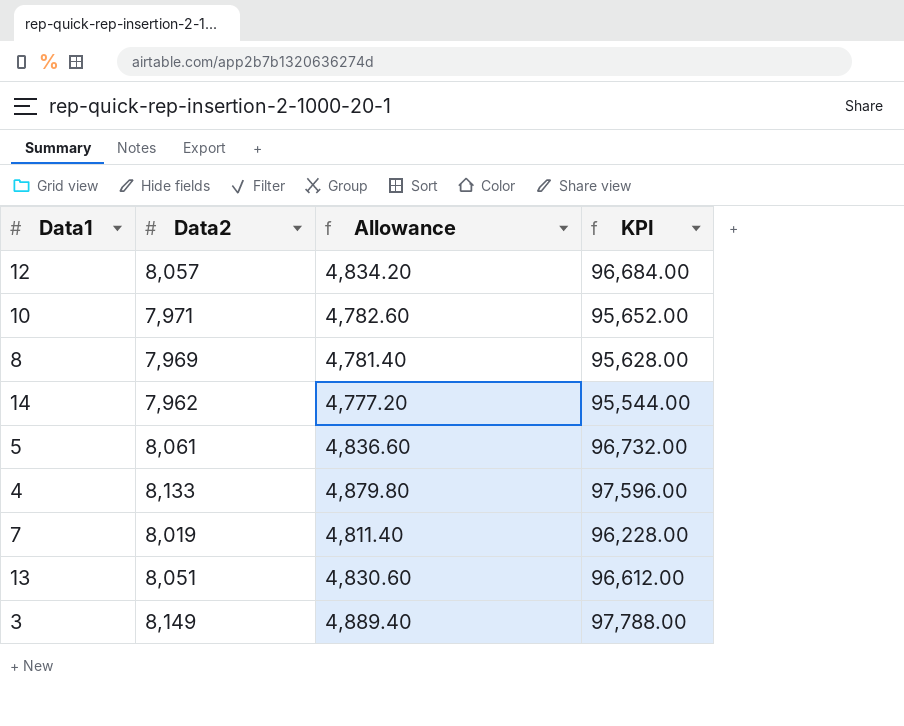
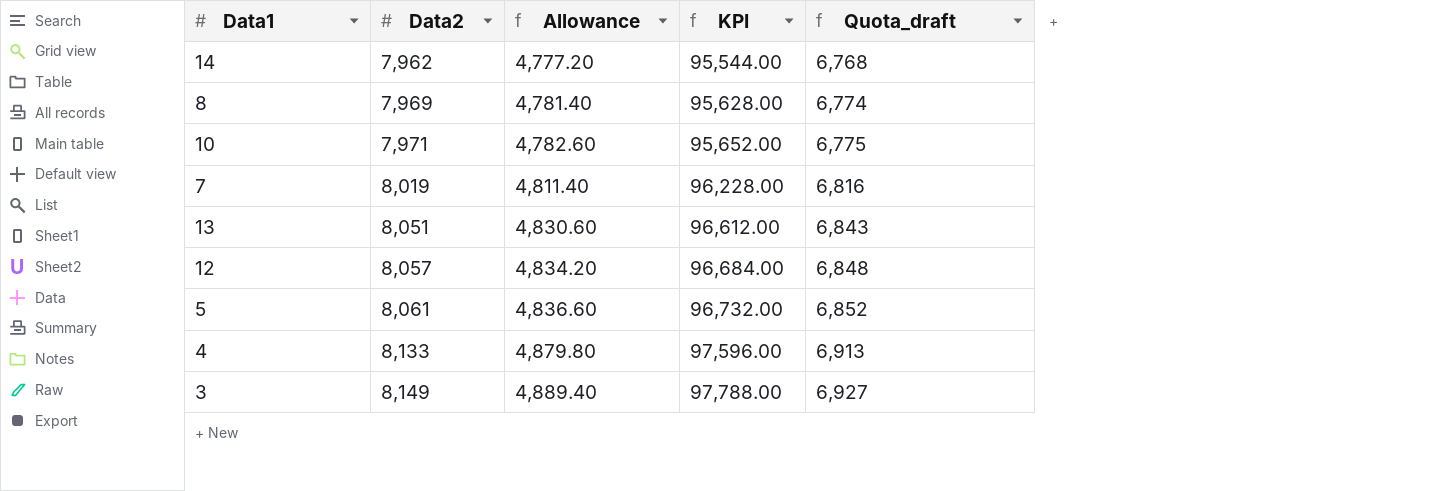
row order: none -> Data2 ascending
column Quota_draft | formula: none -> [Data2] * 0.85

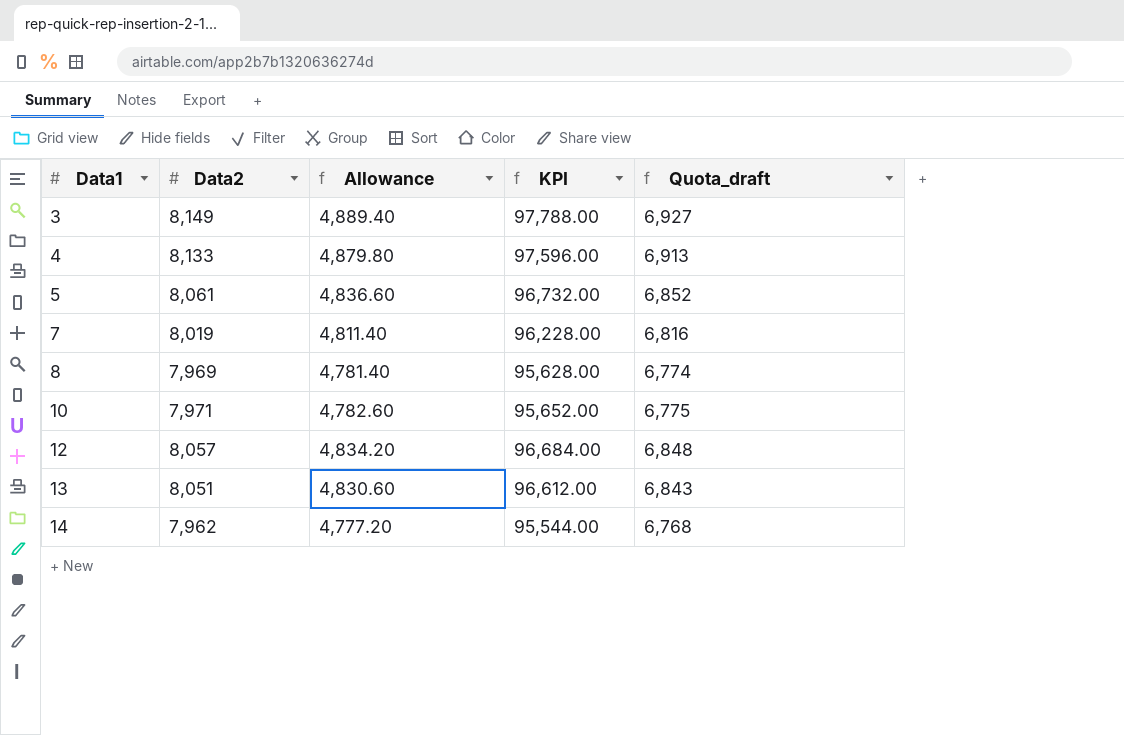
row order: Data2 ascending -> Data1 ascending

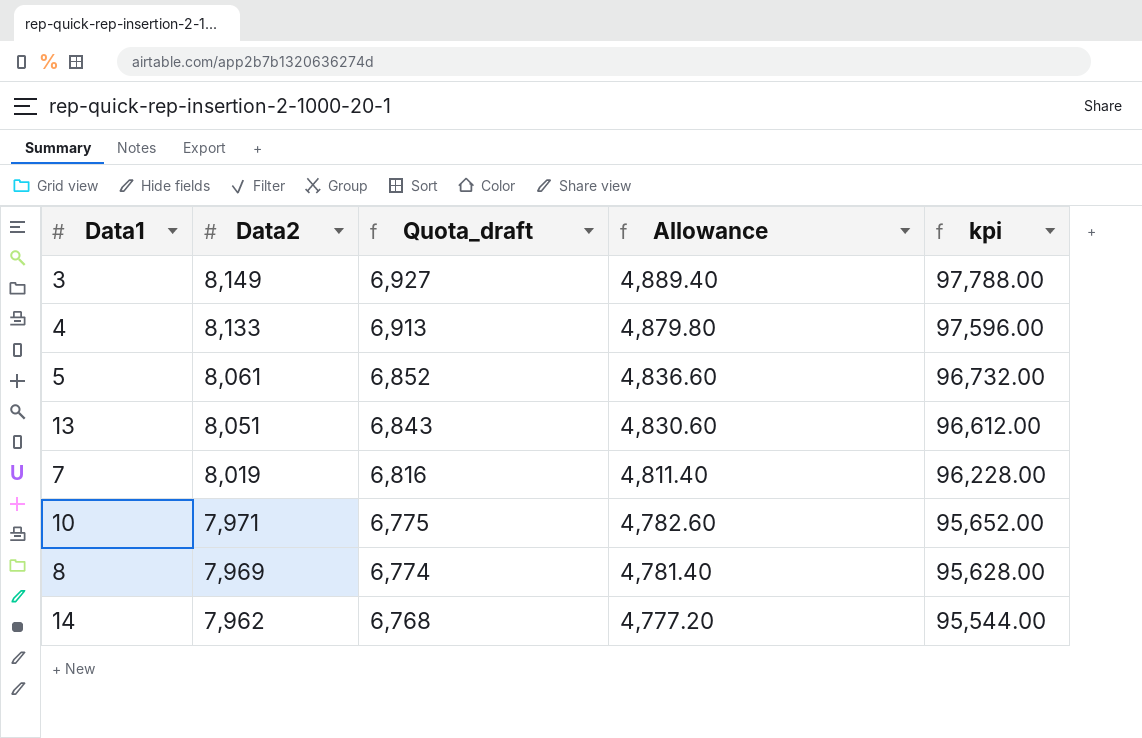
row order: Data1 ascending -> Data2 descending
column Quota_draft | position: 5 -> 3
column name: KPI -> kpi
row 12: 8,057 | 4,834.20 | 96,684.00 | 6,848 -> none

